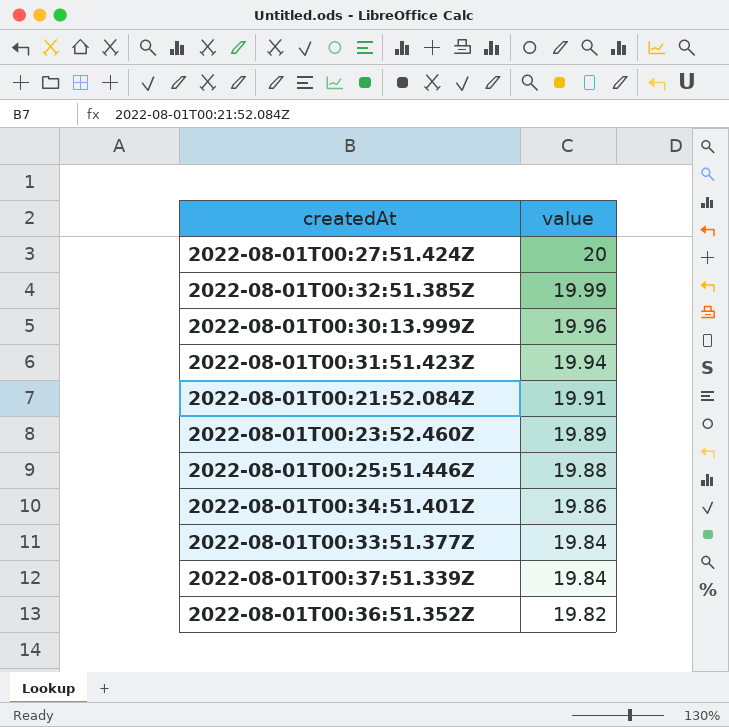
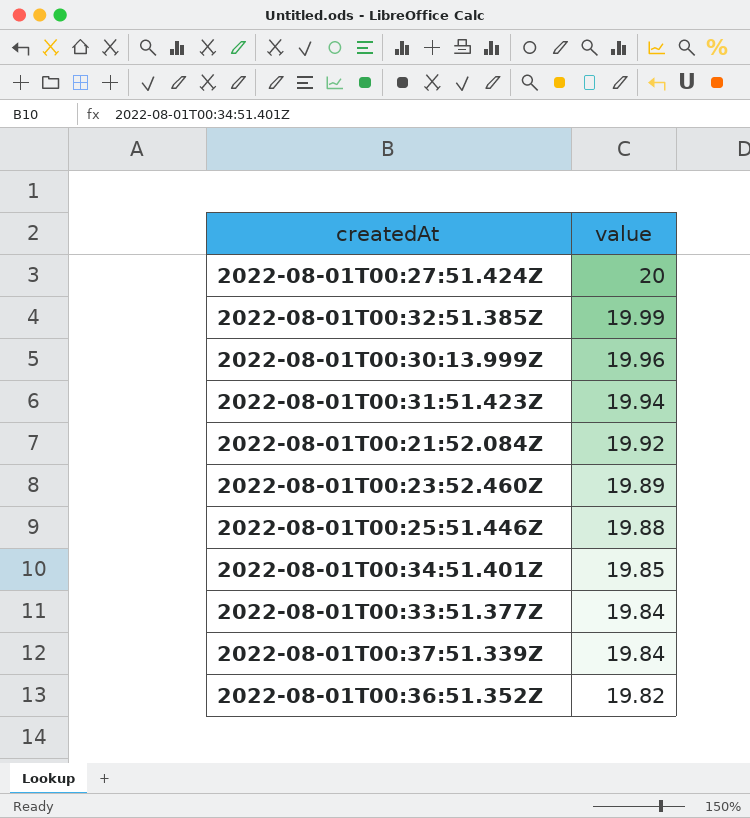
2022-08-01T00:21:52.084Z | value: 19.91 -> 19.92
2022-08-01T00:34:51.401Z | value: 19.86 -> 19.85

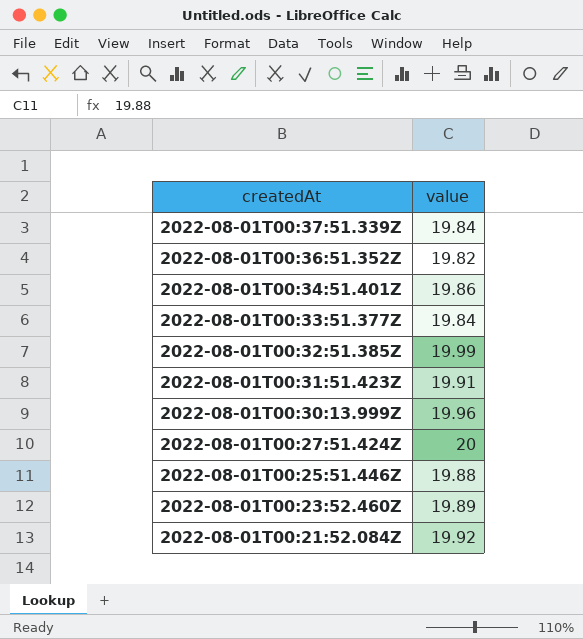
row order: value descending -> createdAt descending
2022-08-01T00:34:51.401Z | value: 19.85 -> 19.86
2022-08-01T00:31:51.423Z | value: 19.94 -> 19.91

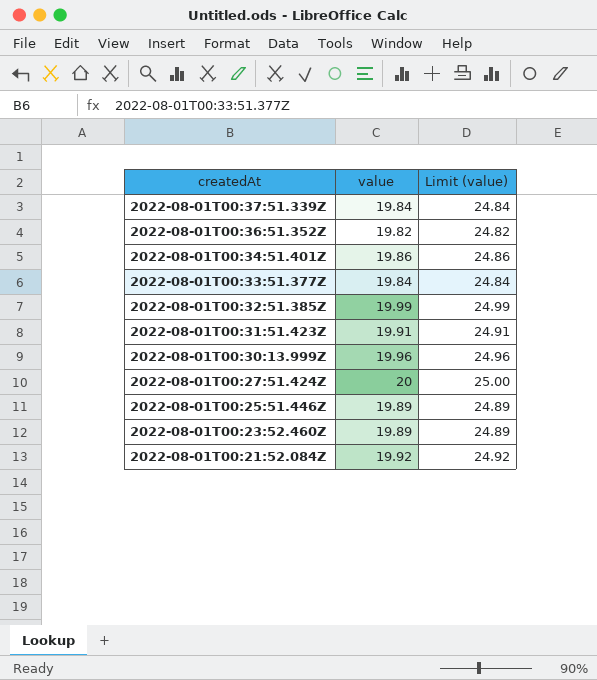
column Limit (value) | formula: none -> [value] + 5
2022-08-01T00:25:51.446Z | value: 19.88 -> 19.89

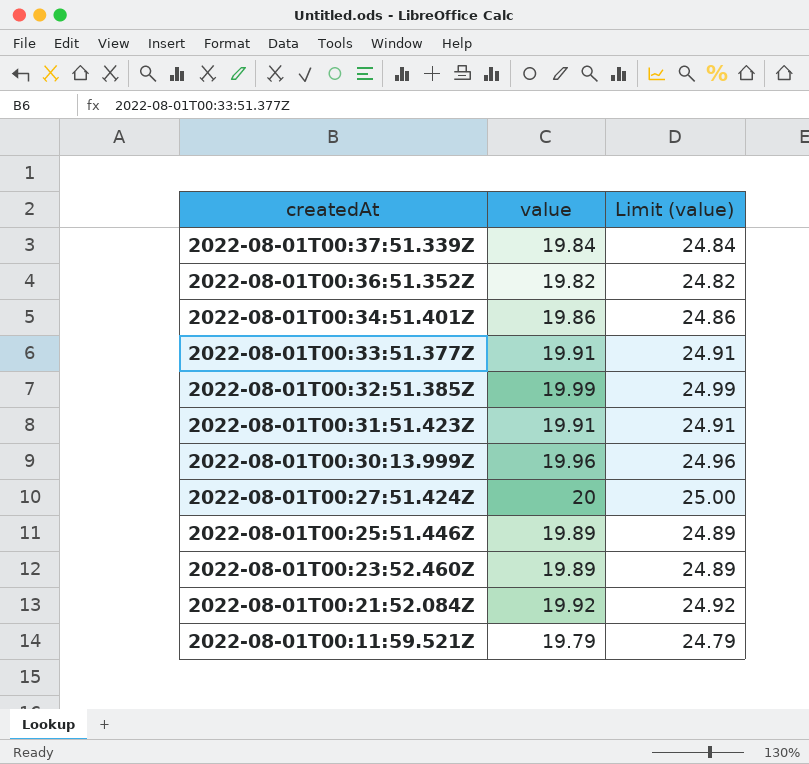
2022-08-01T00:33:51.377Z | value: 19.84 -> 19.91
2022-08-01T00:33:51.377Z | Limit (value): 24.84 -> 24.91
row 2022-08-01T00:11:59.521Z: none -> 19.79 | 24.79

